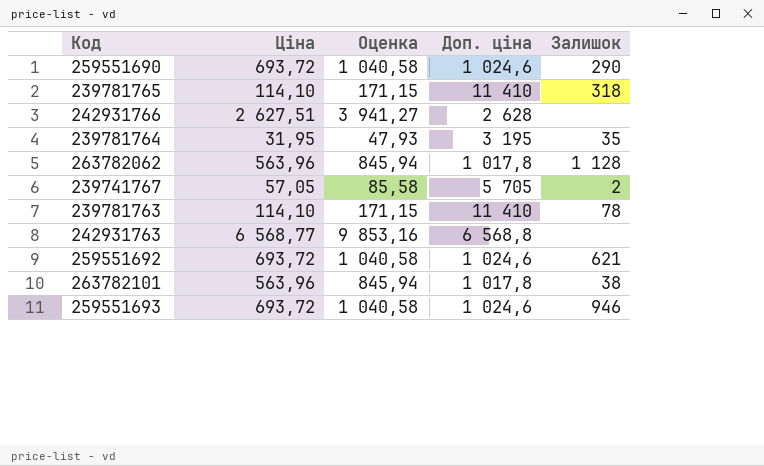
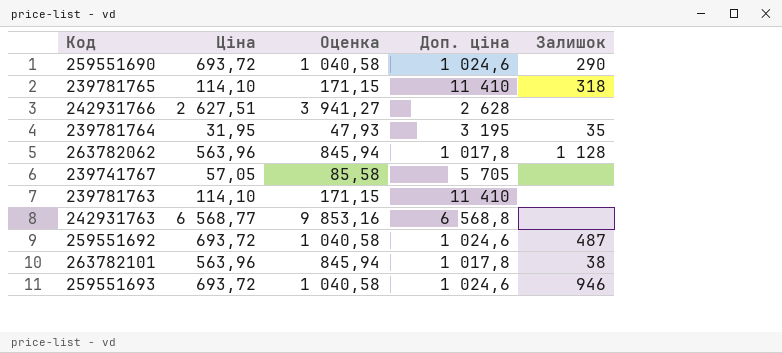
239741767 | Залишок: 2 -> none
239781763 | Залишок: 78 -> none
259551692 | Залишок: 621 -> 487

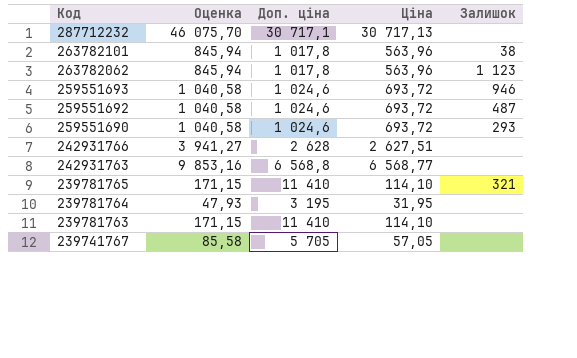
row order: none -> Код descending
column Ціна | position: 2 -> 4
row 287712232: none -> 46 075,70 | 30 717,1 | 30 717,13 | none
263782062 | Залишок: 1 128 -> 1 123
259551690 | Залишок: 290 -> 293
239781765 | Залишок: 318 -> 321
239781764 | Залишок: 35 -> none

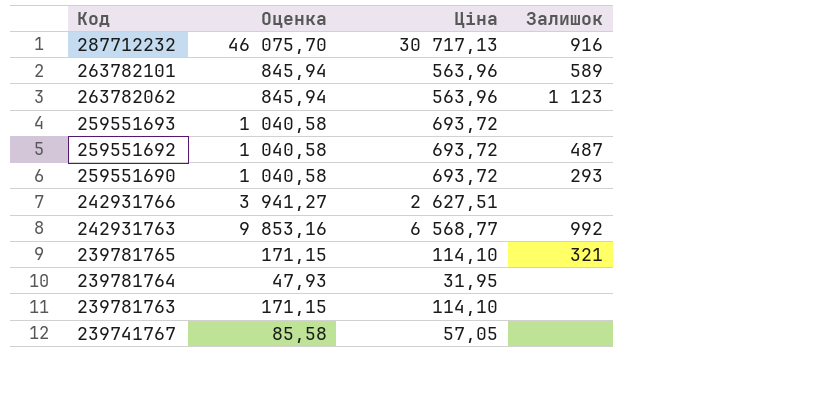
column Доп. ціна | position: 3 -> none
287712232 | Залишок: none -> 916
263782101 | Залишок: 38 -> 589
259551693 | Залишок: 946 -> none
242931763 | Залишок: none -> 992

